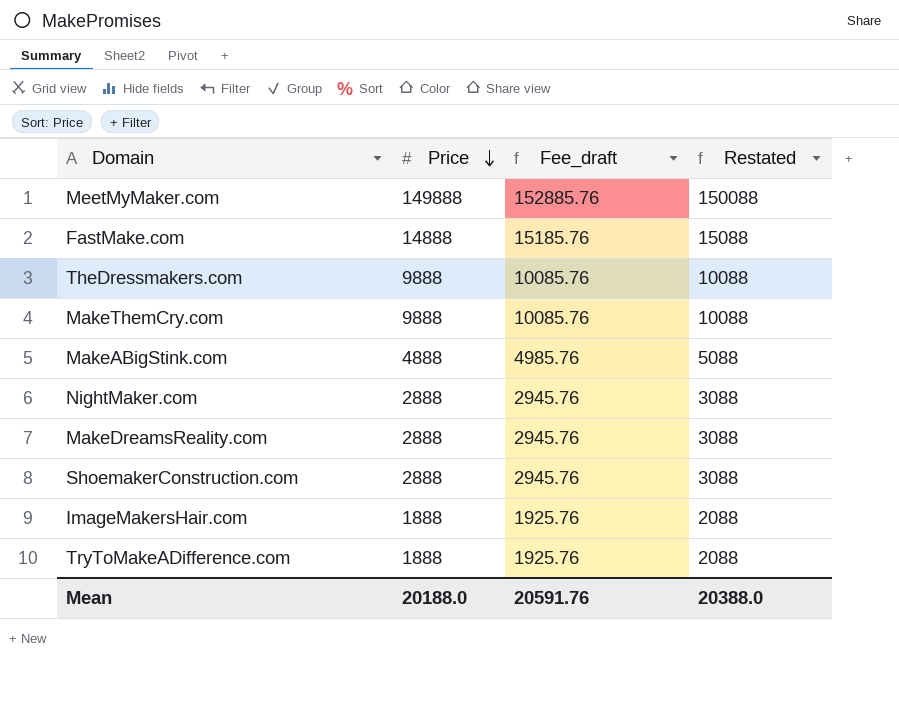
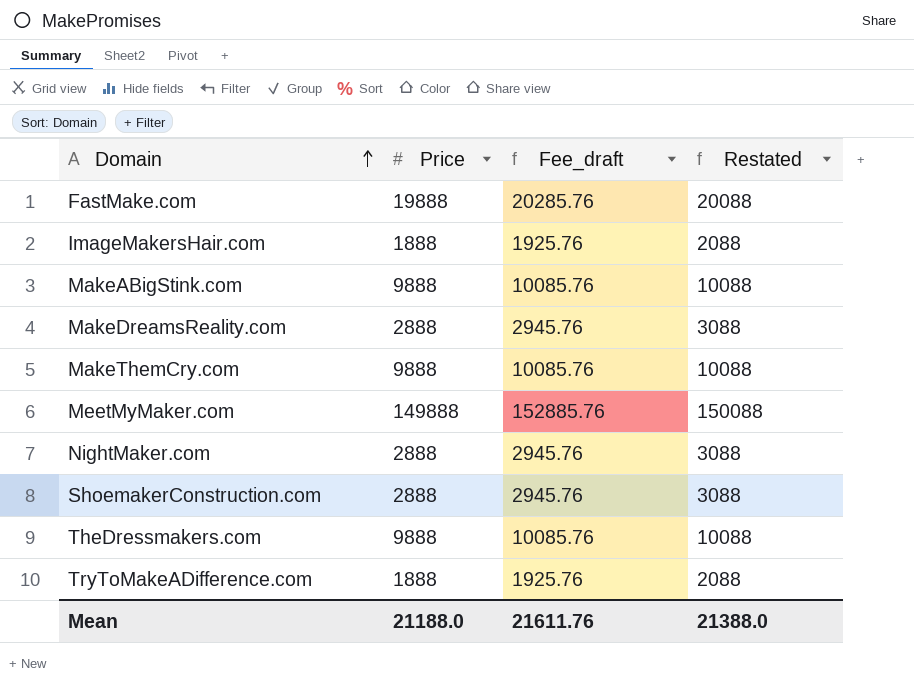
row order: Price descending -> Domain ascending
FastMake.com | Price: 14888 -> 19888
FastMake.com | Fee_draft: 15185.76 -> 20285.76
FastMake.com | Restated: 15088 -> 20088
MakeABigStink.com | Price: 4888 -> 9888
MakeABigStink.com | Fee_draft: 4985.76 -> 10085.76
MakeABigStink.com | Restated: 5088 -> 10088
Mean | Price: 20188.0 -> 21188.0
Mean | Fee_draft: 20591.76 -> 21611.76
Mean | Restated: 20388.0 -> 21388.0

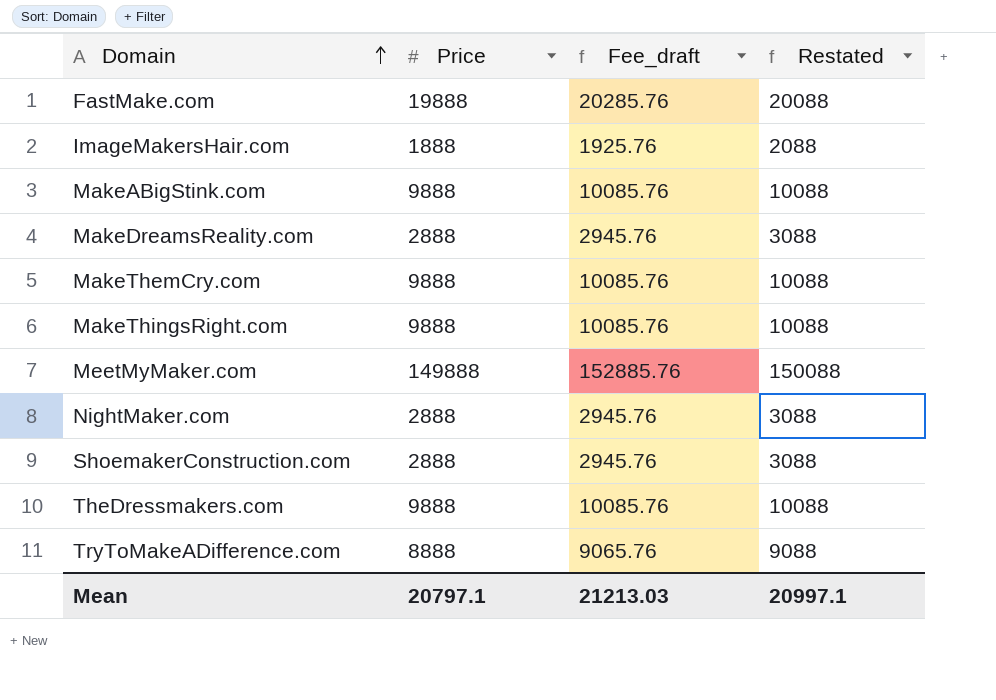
row MakeThingsRight.com: none -> 9888 | 10085.76 | 10088
TryToMakeADifference.com | Price: 1888 -> 8888
TryToMakeADifference.com | Fee_draft: 1925.76 -> 9065.76
TryToMakeADifference.com | Restated: 2088 -> 9088
Mean | Price: 21188.0 -> 20797.1
Mean | Fee_draft: 21611.76 -> 21213.03
Mean | Restated: 21388.0 -> 20997.1

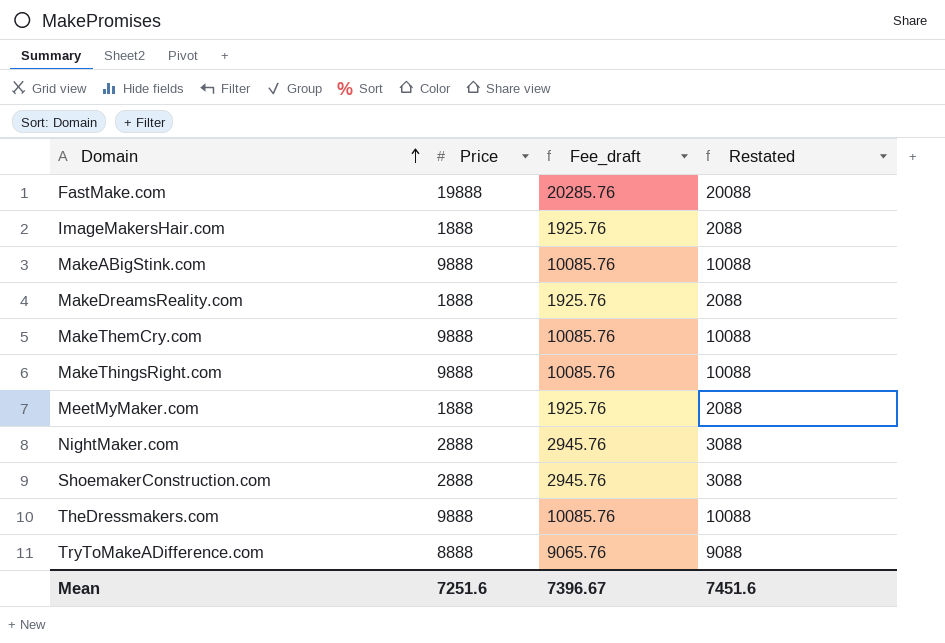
MakeDreamsReality.com | Price: 2888 -> 1888
MakeDreamsReality.com | Fee_draft: 2945.76 -> 1925.76
MakeDreamsReality.com | Restated: 3088 -> 2088
MeetMyMaker.com | Price: 149888 -> 1888
MeetMyMaker.com | Fee_draft: 152885.76 -> 1925.76
MeetMyMaker.com | Restated: 150088 -> 2088
Mean | Price: 20797.1 -> 7251.6
Mean | Fee_draft: 21213.03 -> 7396.67
Mean | Restated: 20997.1 -> 7451.6

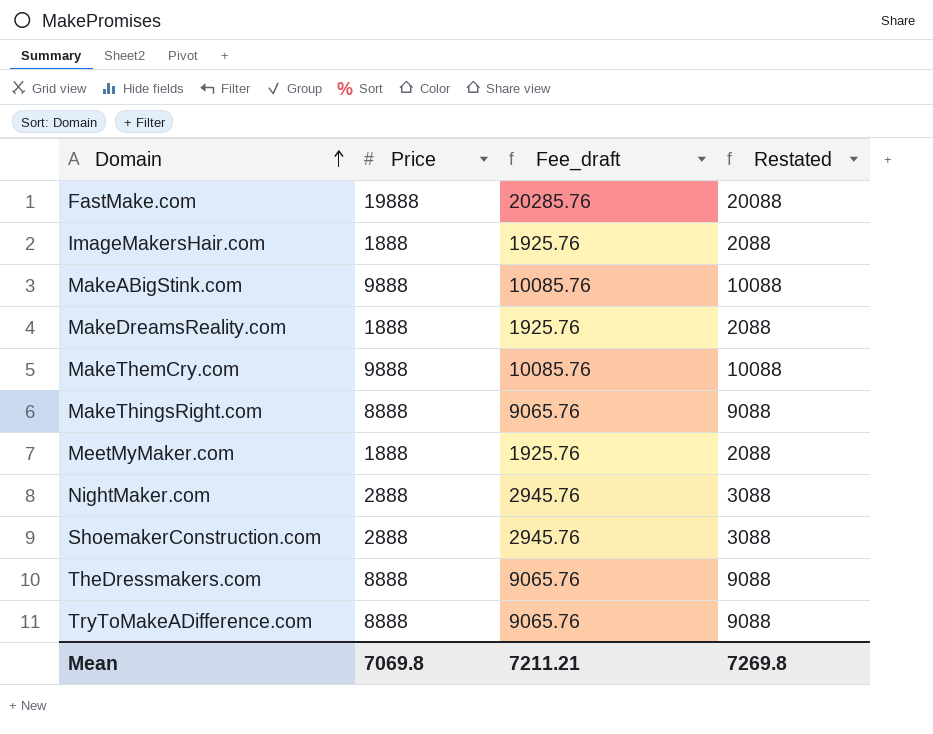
MakeThingsRight.com | Price: 9888 -> 8888
MakeThingsRight.com | Fee_draft: 10085.76 -> 9065.76
MakeThingsRight.com | Restated: 10088 -> 9088
TheDressmakers.com | Price: 9888 -> 8888
TheDressmakers.com | Fee_draft: 10085.76 -> 9065.76
TheDressmakers.com | Restated: 10088 -> 9088
Mean | Price: 7251.6 -> 7069.8
Mean | Fee_draft: 7396.67 -> 7211.21
Mean | Restated: 7451.6 -> 7269.8

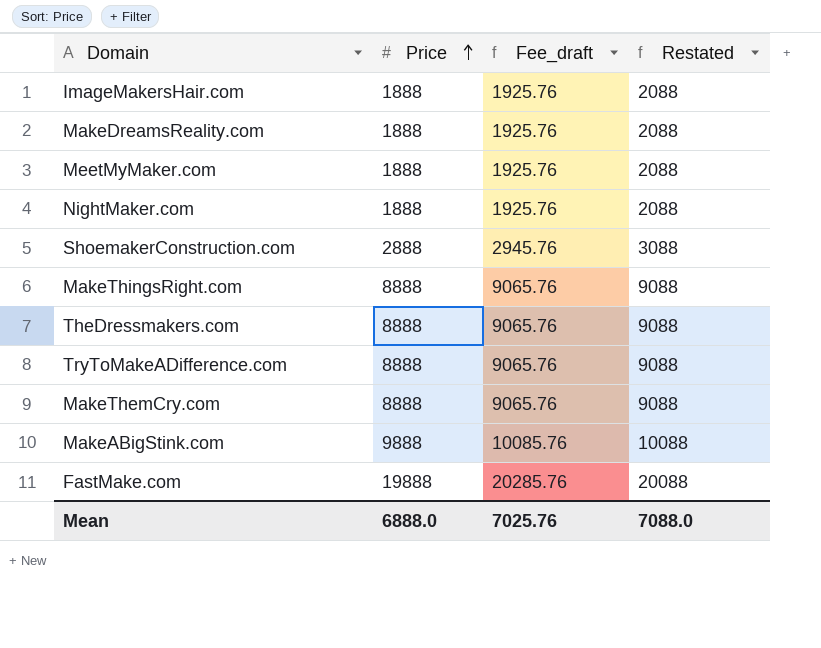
row order: Domain ascending -> Price ascending
NightMaker.com | Price: 2888 -> 1888
NightMaker.com | Fee_draft: 2945.76 -> 1925.76
NightMaker.com | Restated: 3088 -> 2088
MakeThemCry.com | Price: 9888 -> 8888
MakeThemCry.com | Fee_draft: 10085.76 -> 9065.76
MakeThemCry.com | Restated: 10088 -> 9088
Mean | Price: 7069.8 -> 6888.0
Mean | Fee_draft: 7211.21 -> 7025.76
Mean | Restated: 7269.8 -> 7088.0

